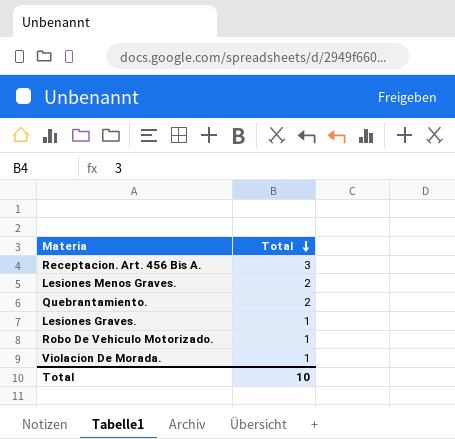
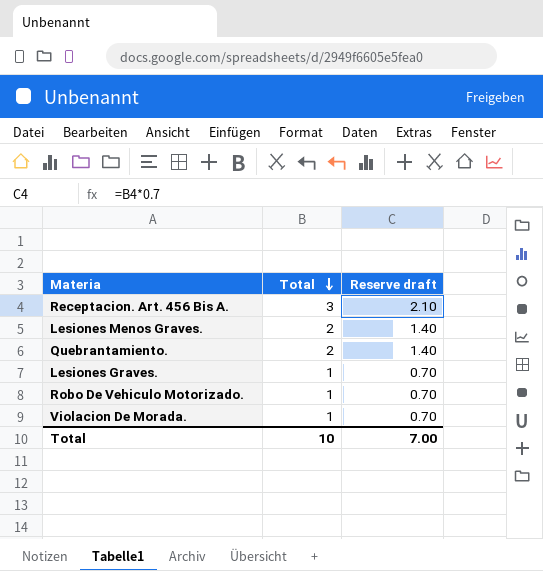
column Reserve draft | formula: none -> [Total] * 0.7

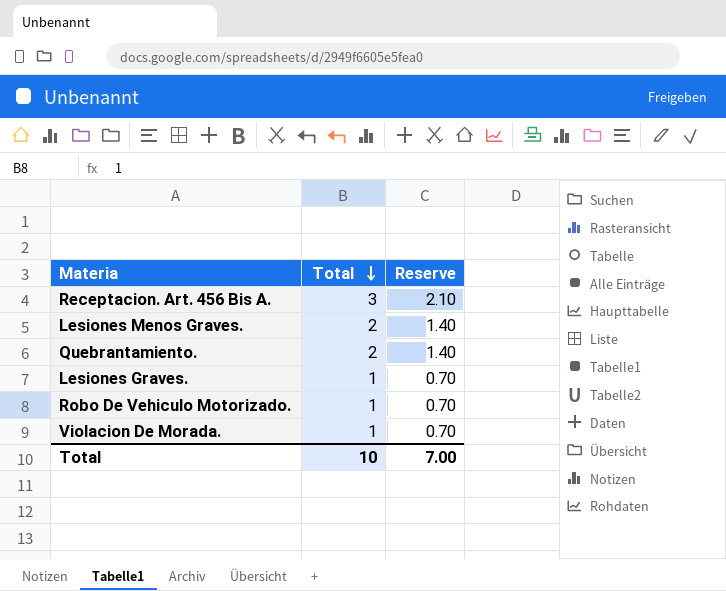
column name: Reserve draft -> Reserve

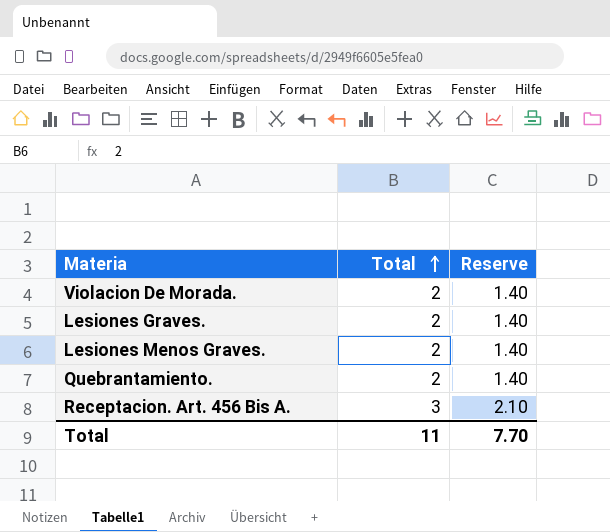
row order: Total descending -> Total ascending
row Robo De Vehiculo Motorizado.: 1 | 0.70 -> none
Violacion De Morada. | Total: 1 -> 2
Violacion De Morada. | Reserve: 0.70 -> 1.40
Lesiones Graves. | Total: 1 -> 2
Lesiones Graves. | Reserve: 0.70 -> 1.40
Total | Total: 10 -> 11
Total | Reserve: 7.00 -> 7.70

